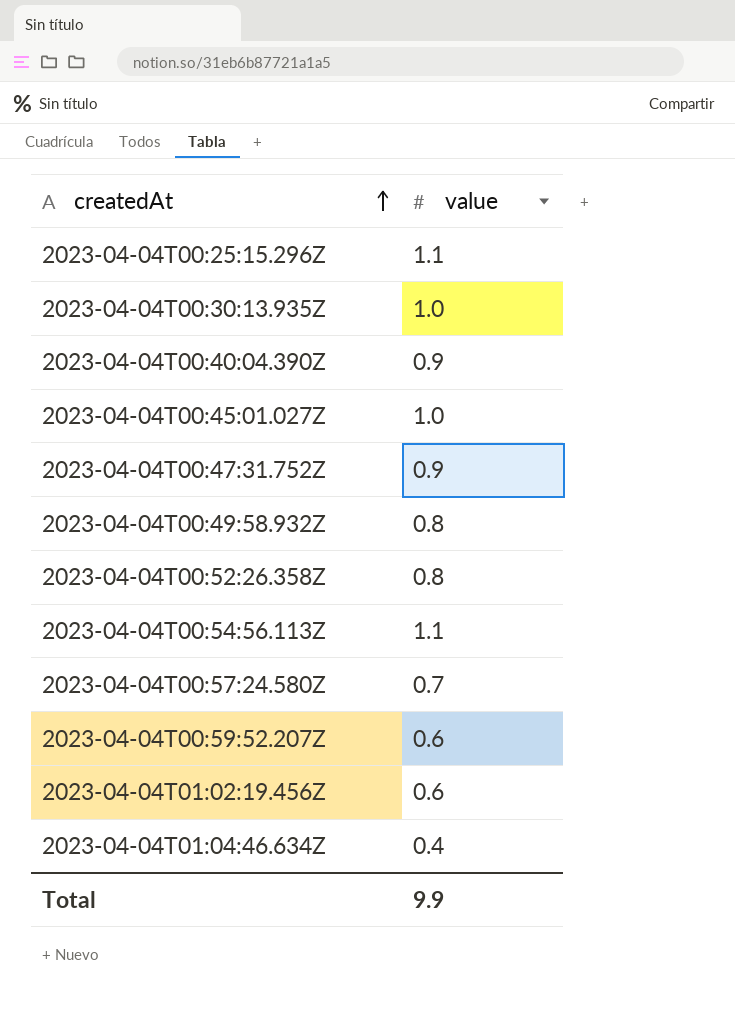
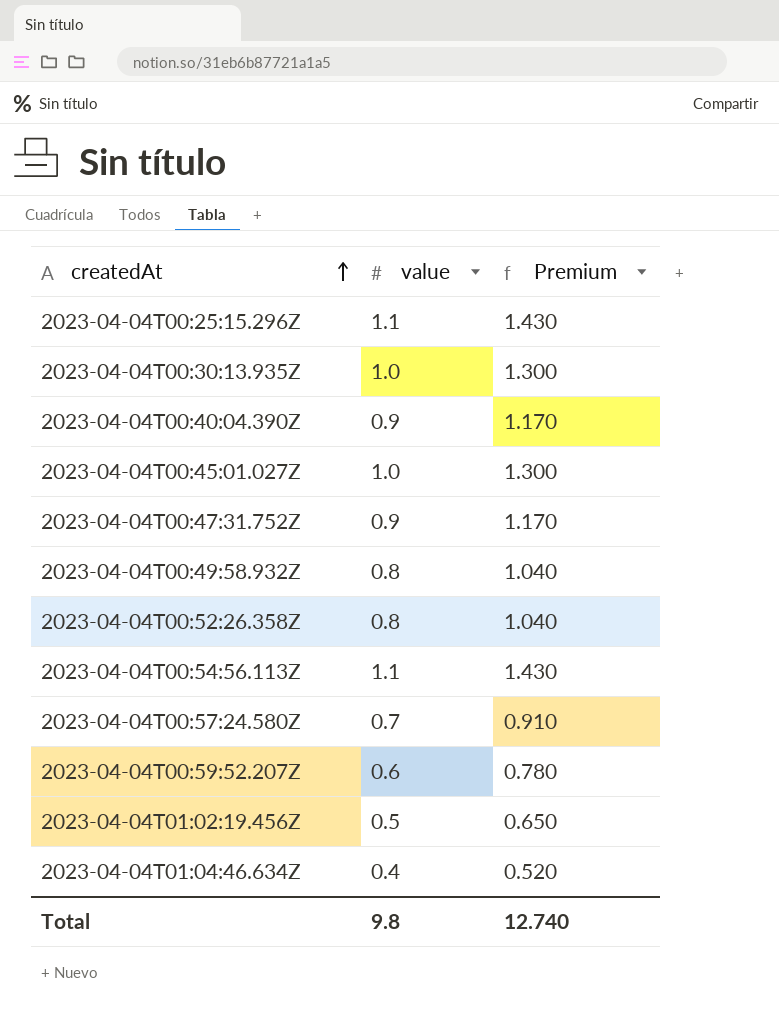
column Premium | formula: none -> [value] * 1.3
2023-04-04T01:02:19.456Z | value: 0.6 -> 0.5
Total | value: 9.9 -> 9.8

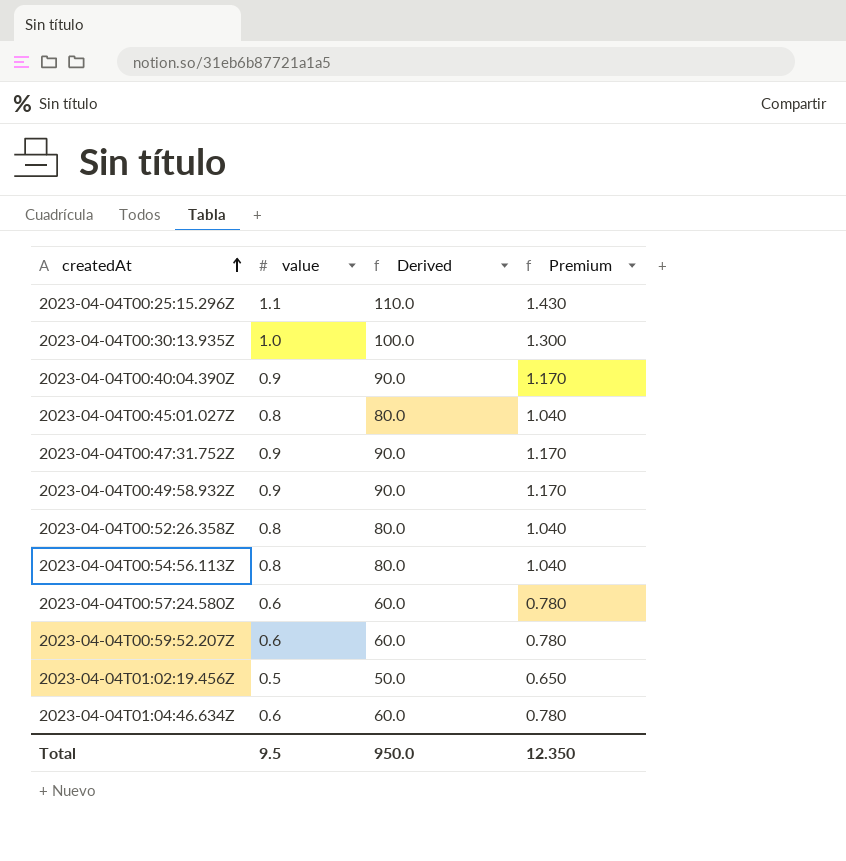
column Derived | formula: none -> [value] * 100
2023-04-04T00:45:01.027Z | value: 1.0 -> 0.8
2023-04-04T00:45:01.027Z | Premium: 1.300 -> 1.040
2023-04-04T00:49:58.932Z | value: 0.8 -> 0.9
2023-04-04T00:49:58.932Z | Premium: 1.040 -> 1.170
2023-04-04T00:54:56.113Z | value: 1.1 -> 0.8
2023-04-04T00:54:56.113Z | Premium: 1.430 -> 1.040
2023-04-04T00:57:24.580Z | value: 0.7 -> 0.6
2023-04-04T00:57:24.580Z | Premium: 0.910 -> 0.780
2023-04-04T01:04:46.634Z | value: 0.4 -> 0.6
2023-04-04T01:04:46.634Z | Premium: 0.520 -> 0.780
Total | value: 9.8 -> 9.5
Total | Premium: 12.740 -> 12.350

